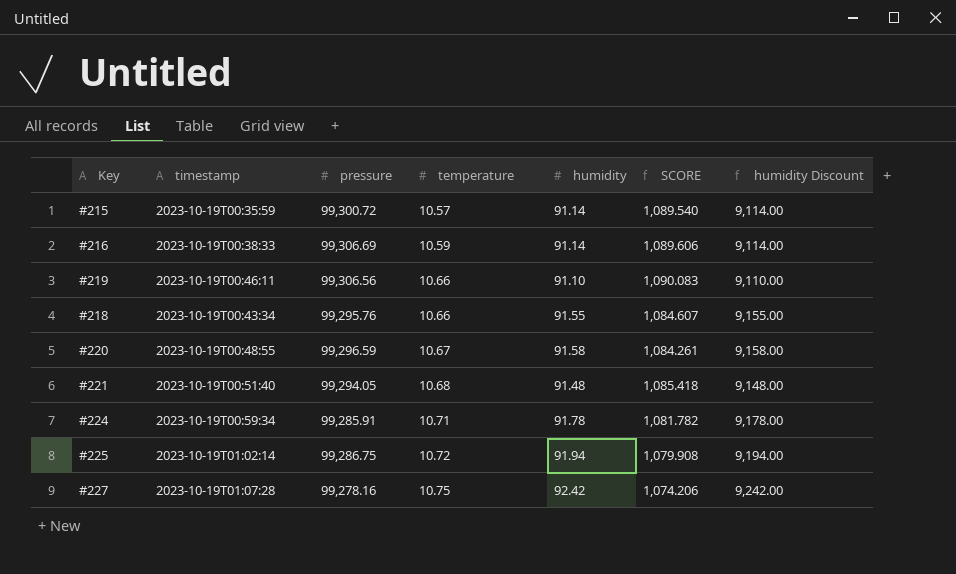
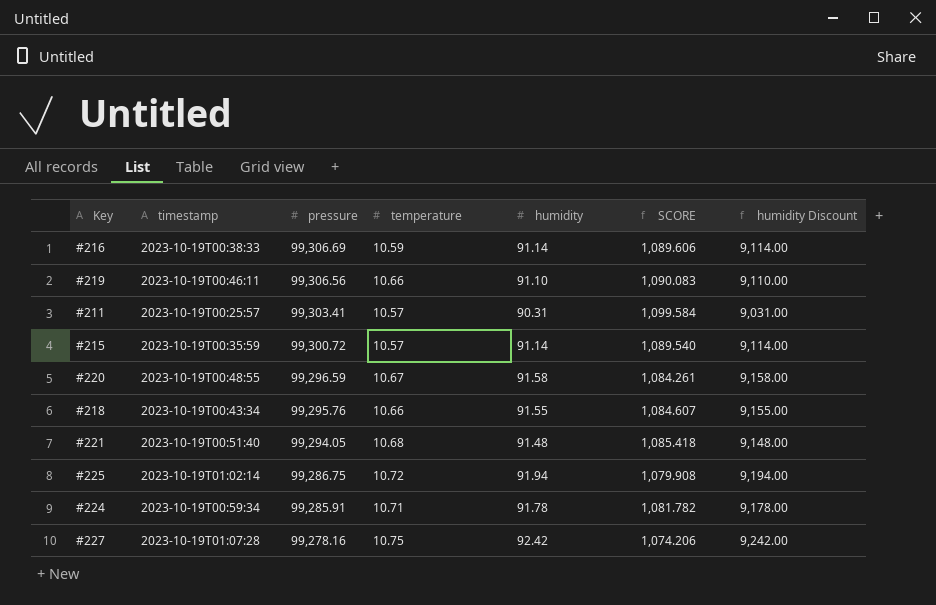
row order: temperature ascending -> pressure descending
row #211: none -> 2023-10-19T00:25:57 | 99,303.41 | 10.57 | 90.31 | 1,099.584 | 9,031.00

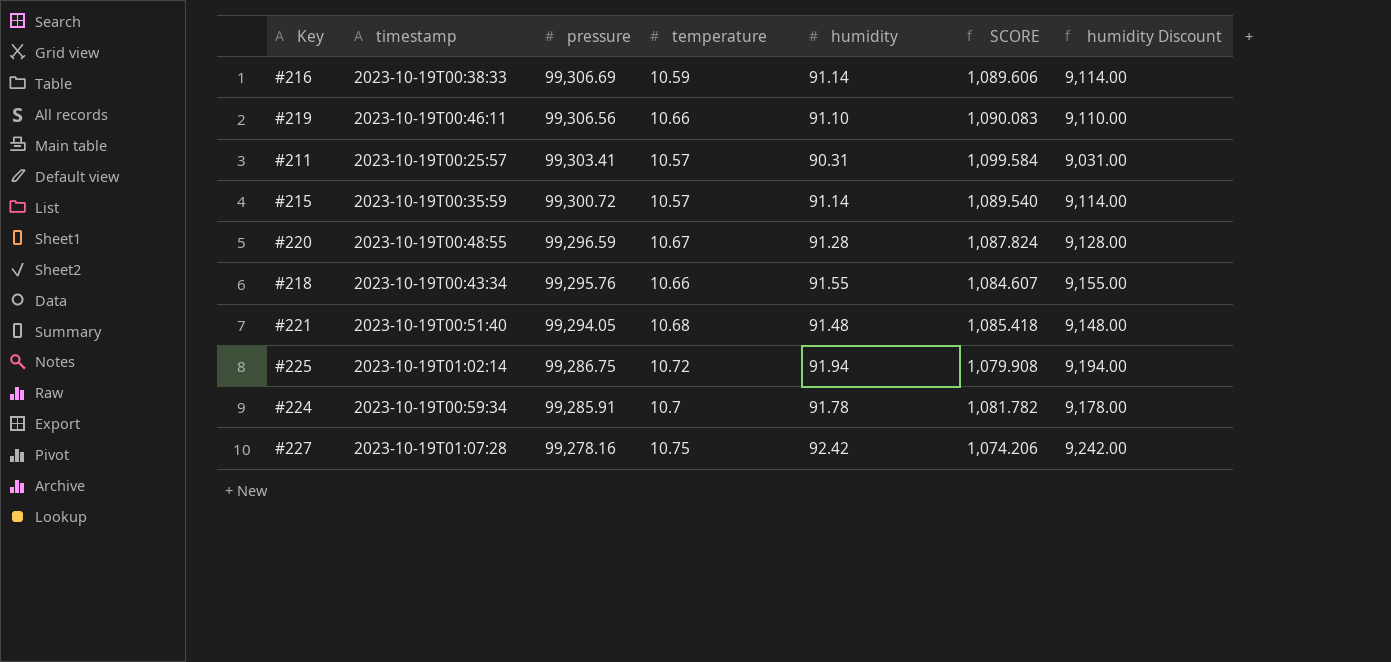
#220 | humidity: 91.58 -> 91.28
#220 | SCORE: 1,084.261 -> 1,087.824
#220 | humidity Discount: 9,158.00 -> 9,128.00
#224 | temperature: 10.71 -> 10.7

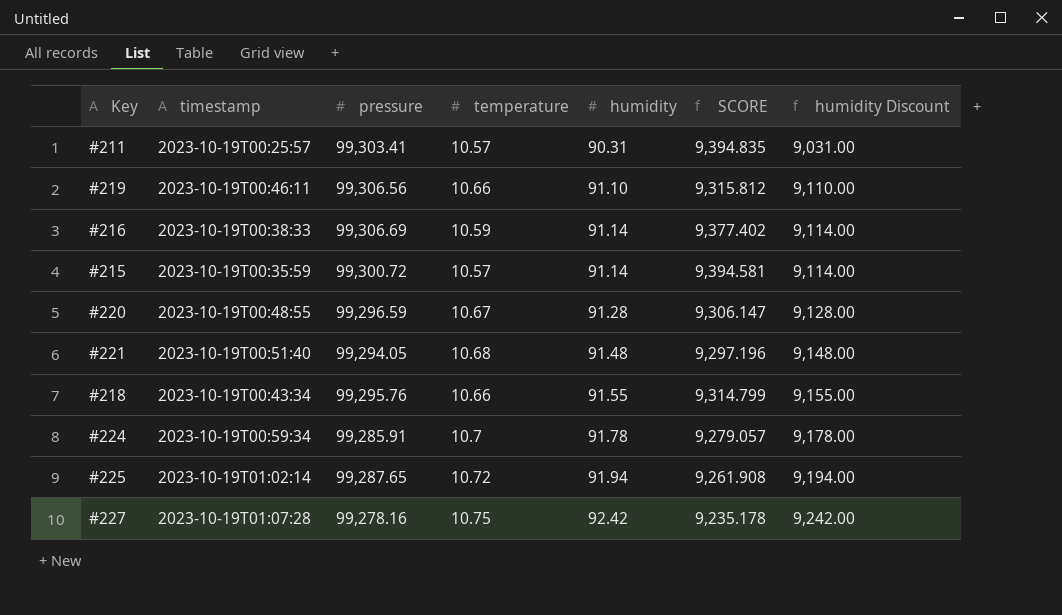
row order: pressure descending -> humidity ascending
column SCORE | formula: [pressure] / [humidity] -> [pressure] / [temperature]
#225 | pressure: 99,286.75 -> 99,287.65

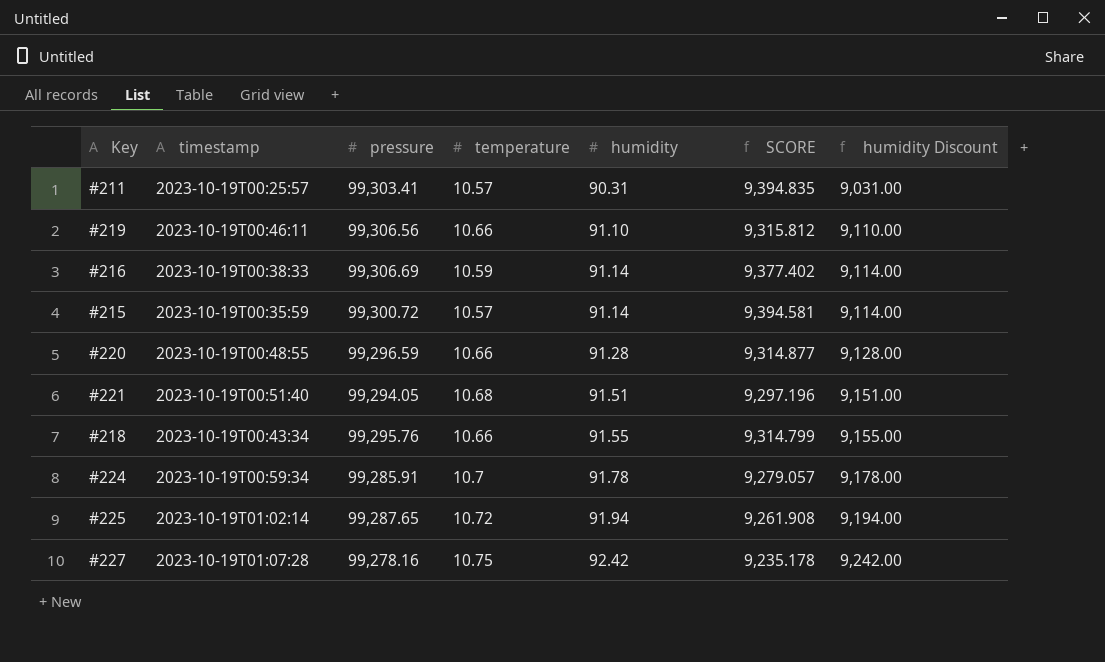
#220 | temperature: 10.67 -> 10.66
#220 | SCORE: 9,306.147 -> 9,314.877
#221 | humidity: 91.48 -> 91.51
#221 | humidity Discount: 9,148.00 -> 9,151.00

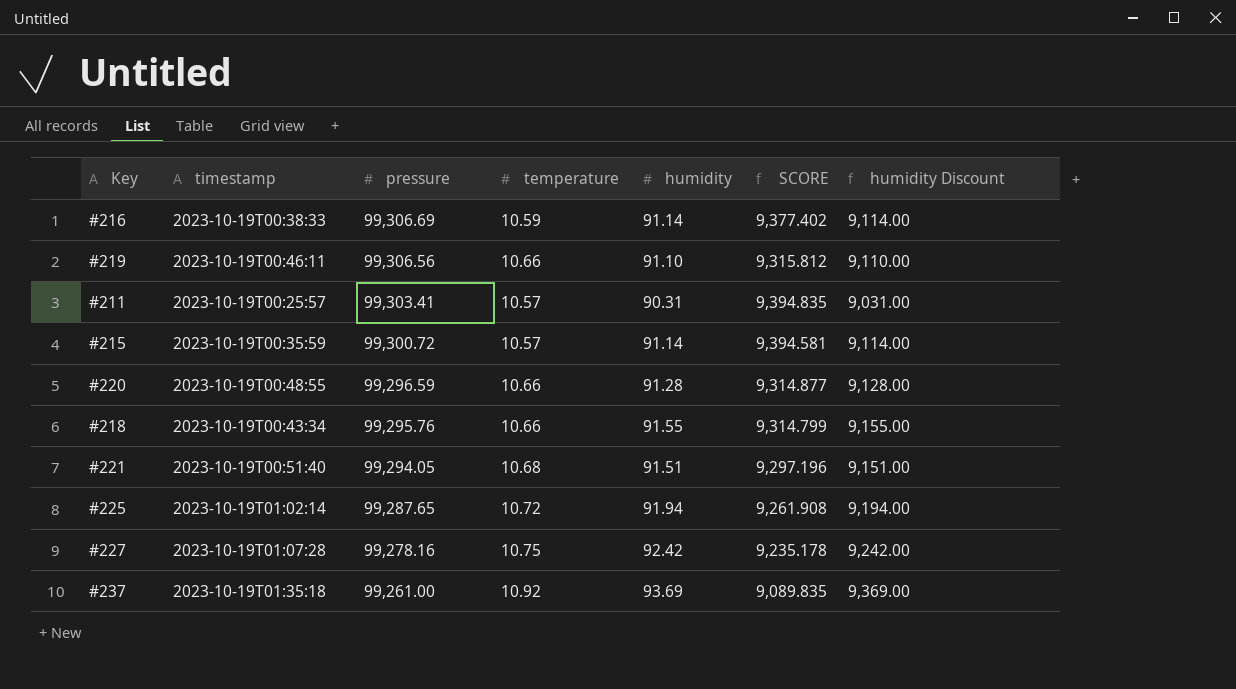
row order: humidity ascending -> pressure descending
row #224: 2023-10-19T00:59:34 | 99,285.91 | 10.7 | 91.78 | 9,279.057 | 9,178.00 -> none
row #237: none -> 2023-10-19T01:35:18 | 99,261.00 | 10.92 | 93.69 | 9,089.835 | 9,369.00

